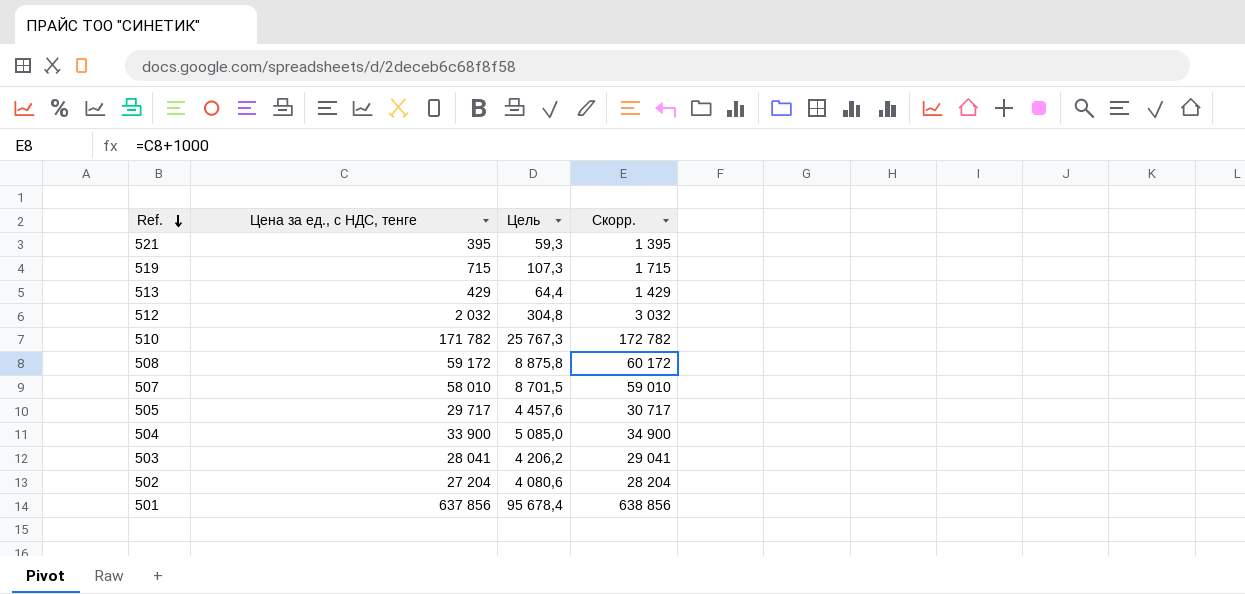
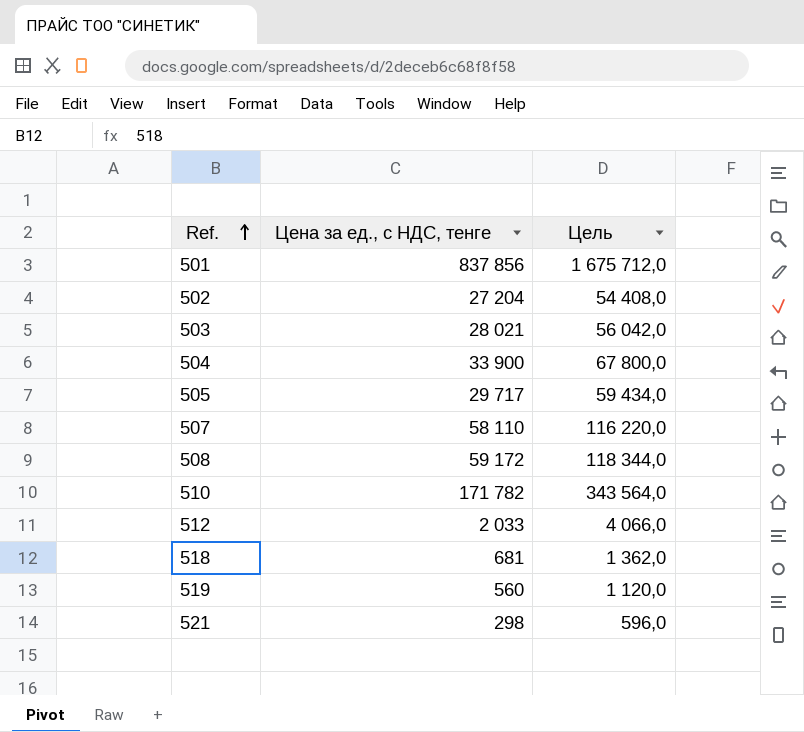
row order: Ref. descending -> Ref. ascending
column Скорр. | formula: [Цена за ед., с НДС, тенге] + 1000 -> none
column Цель | formula: [Цена за ед., с НДС, тенге] * 0,15 -> [Цена за ед., с НДС, тенге] * 2
row 513: 429 | 64,4 | 1 429 -> none
501 | Цена за ед., с НДС, тенге: 637 856 -> 837 856
503 | Цена за ед., с НДС, тенге: 28 041 -> 28 021
507 | Цена за ед., с НДС, тенге: 58 010 -> 58 110
512 | Цена за ед., с НДС, тенге: 2 032 -> 2 033
row 518: none -> 681 | 1 362,0
519 | Цена за ед., с НДС, тенге: 715 -> 560
521 | Цена за ед., с НДС, тенге: 395 -> 298

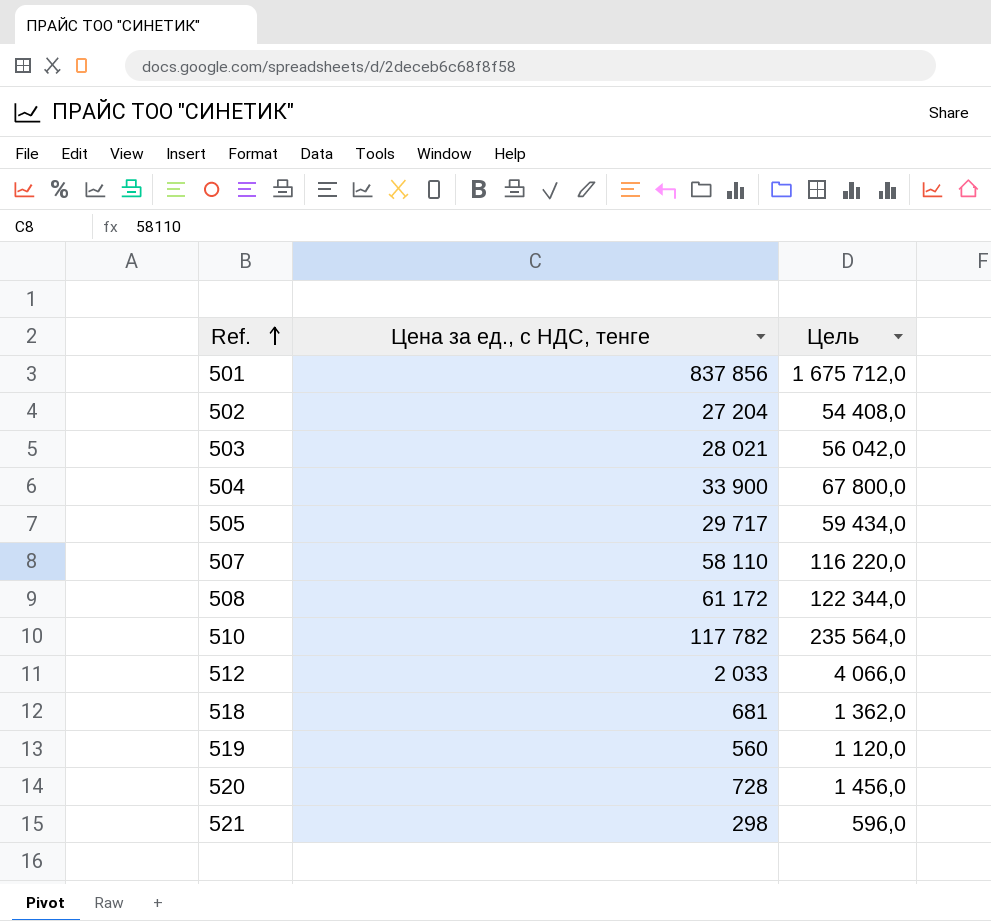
508 | Цена за ед., с НДС, тенге: 59 172 -> 61 172
508 | Цель: 118 344,0 -> 122 344,0
510 | Цена за ед., с НДС, тенге: 171 782 -> 117 782
510 | Цель: 343 564,0 -> 235 564,0
row 520: none -> 728 | 1 456,0

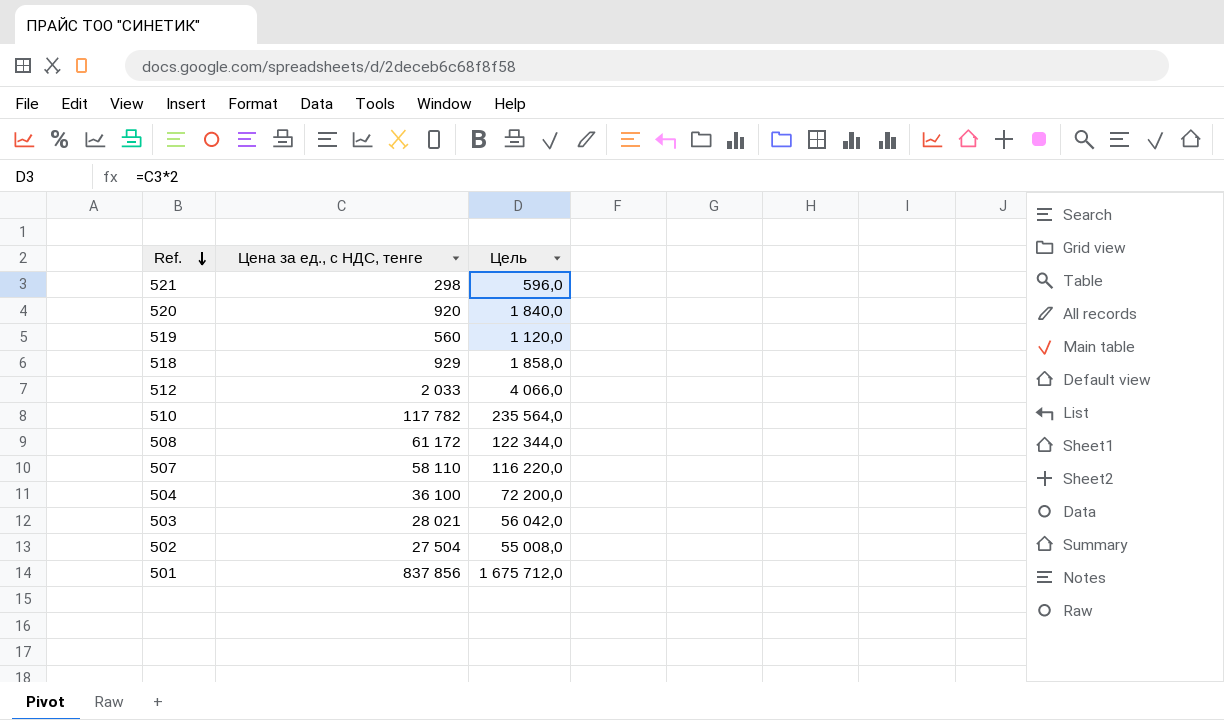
row order: Ref. ascending -> Ref. descending
row 505: 29 717 | 59 434,0 -> none
520 | Цена за ед., с НДС, тенге: 728 -> 920
520 | Цель: 1 456,0 -> 1 840,0
518 | Цена за ед., с НДС, тенге: 681 -> 929
518 | Цель: 1 362,0 -> 1 858,0
504 | Цена за ед., с НДС, тенге: 33 900 -> 36 100
504 | Цель: 67 800,0 -> 72 200,0
502 | Цена за ед., с НДС, тенге: 27 204 -> 27 504
502 | Цель: 54 408,0 -> 55 008,0

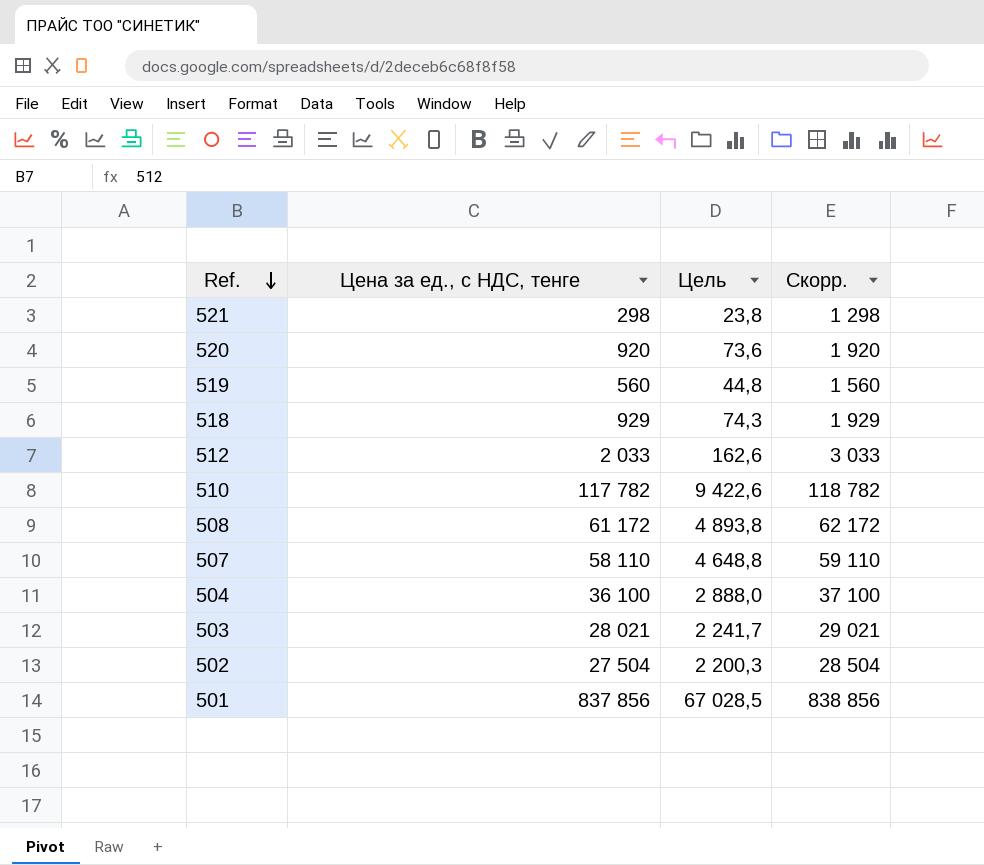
column Цель | formula: [Цена за ед., с НДС, тенге] * 2 -> [Цена за ед., с НДС, тенге] * 0,08
column Скорр. | formula: none -> [Цена за ед., с НДС, тенге] + 1000

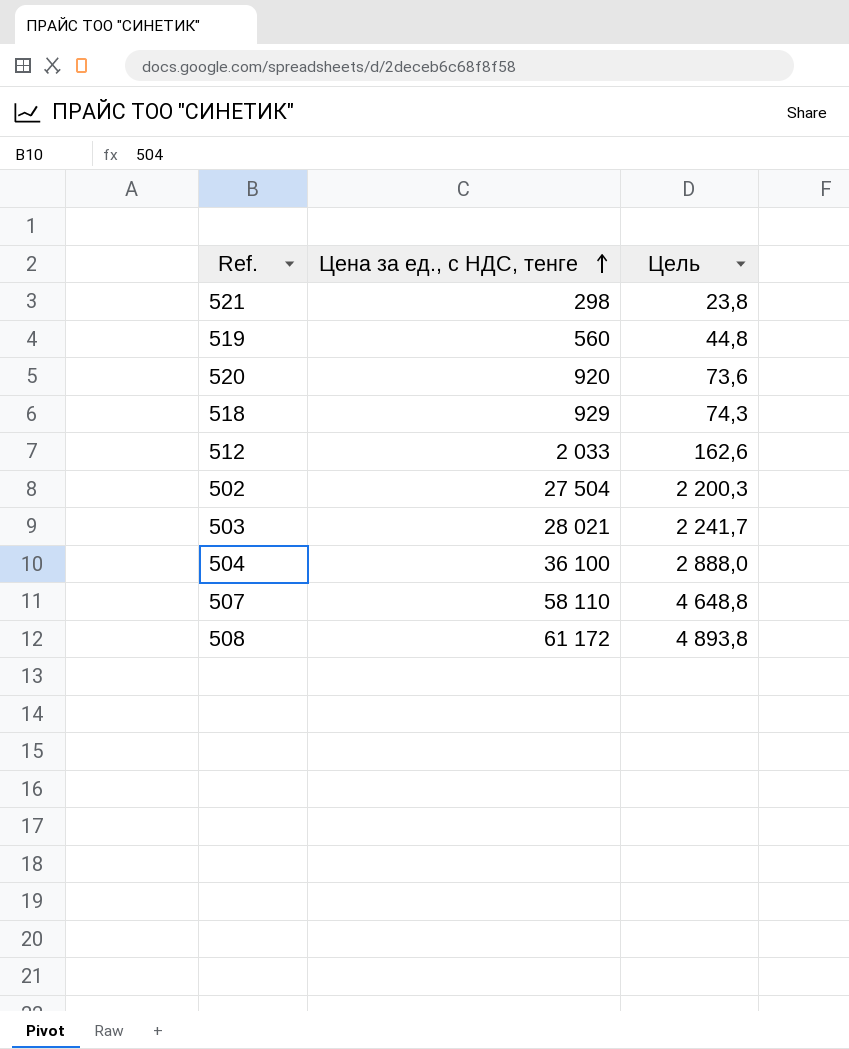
row order: Ref. descending -> Цена за ед., с НДС, тенге ascending
column Скорр. | formula: [Цена за ед., с НДС, тенге] + 1000 -> none
row 510: 117 782 | 9 422,6 | 118 782 -> none
row 501: 837 856 | 67 028,5 | 838 856 -> none

